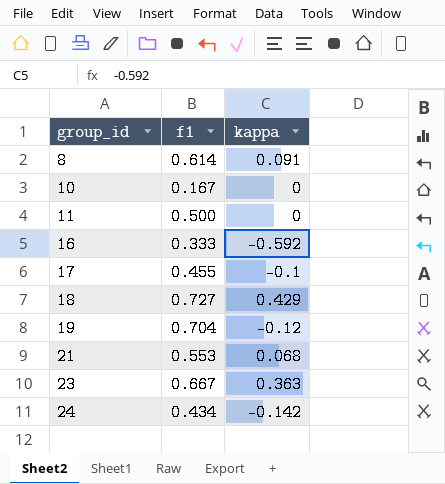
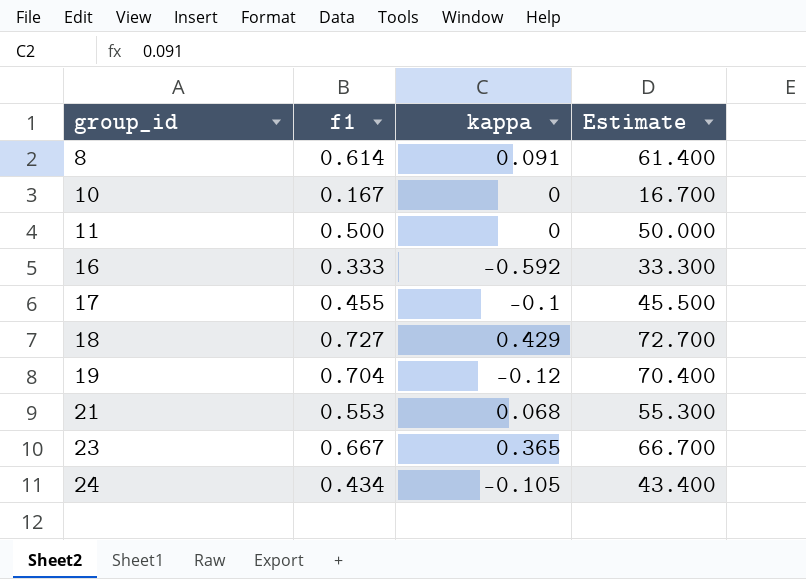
column Estimate | formula: none -> [f1] * 100
23 | kappa: 0.363 -> 0.365
24 | kappa: -0.142 -> -0.105

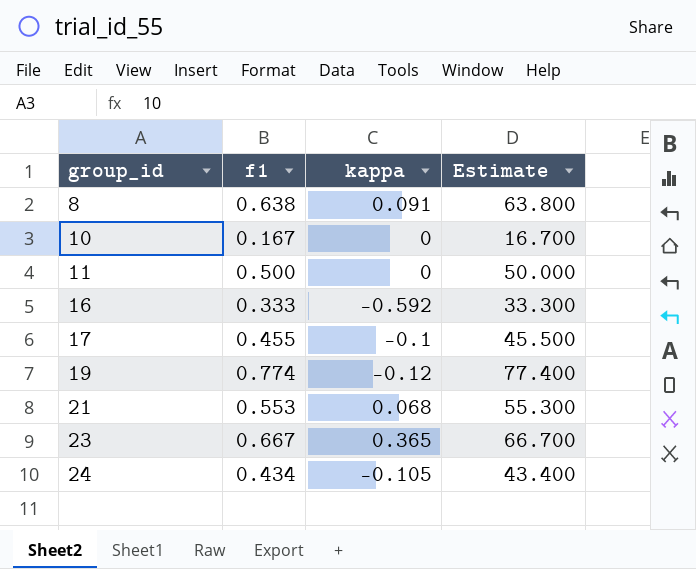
row 18: 0.727 | 0.429 | 72.700 -> none
8 | f1: 0.614 -> 0.638
8 | Estimate: 61.400 -> 63.800
19 | f1: 0.704 -> 0.774
19 | Estimate: 70.400 -> 77.400

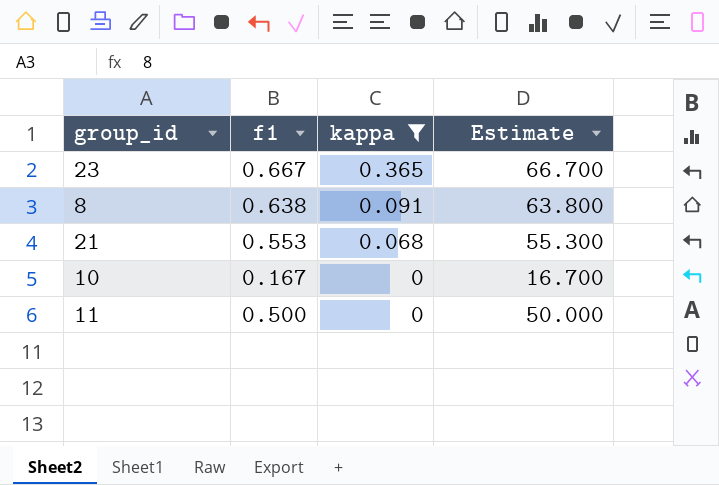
filter: none -> kappa >= 0
row order: group_id ascending -> kappa descending

